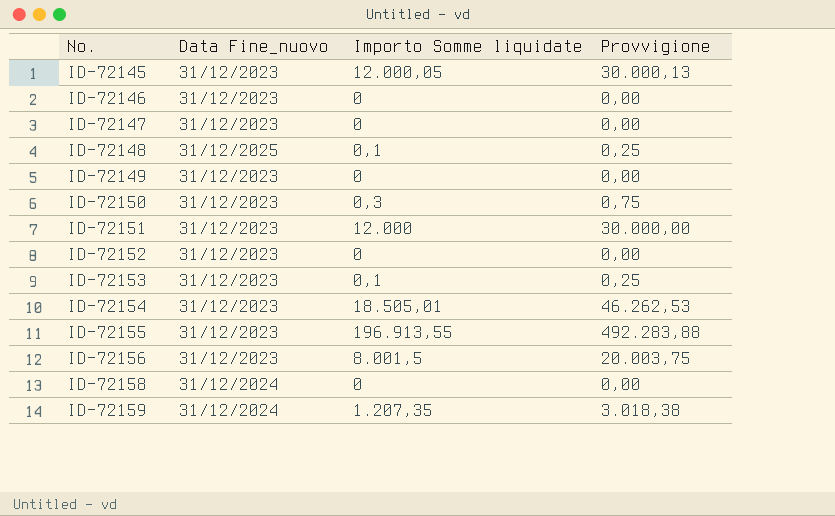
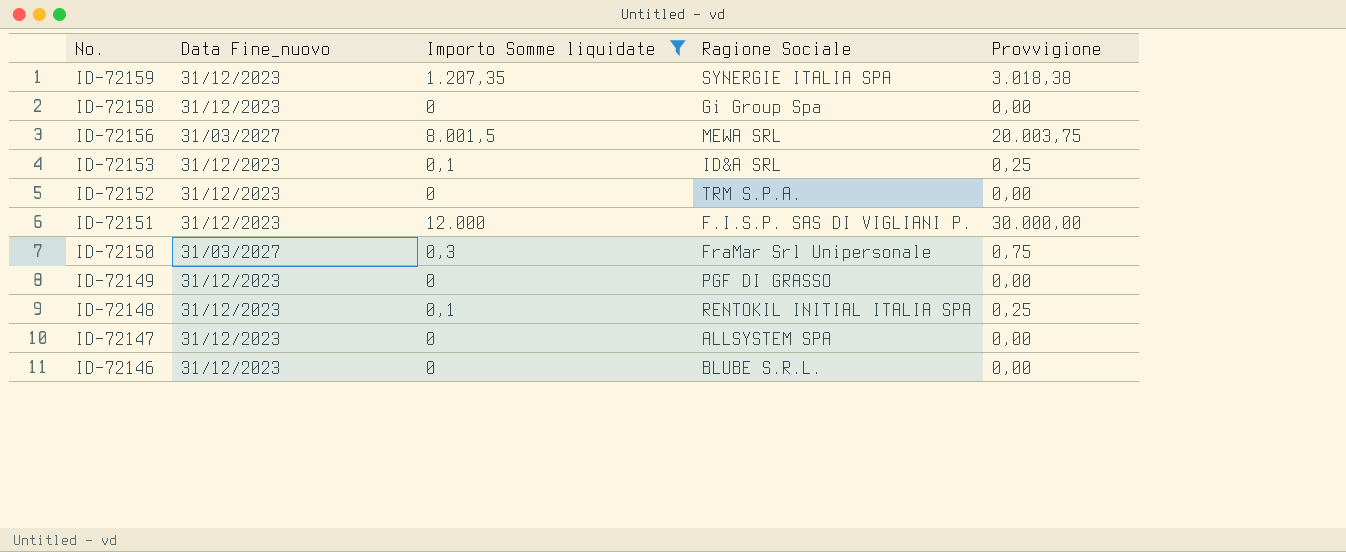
filter: none -> Importo Somme liquidate <= 12.000
row order: No. ascending -> No. descending
column Ragione Sociale | position: none -> 4
ID-72159 | Data Fine_nuovo: 31/12/2024 -> 31/12/2023
ID-72158 | Data Fine_nuovo: 31/12/2024 -> 31/12/2023
ID-72156 | Data Fine_nuovo: 31/12/2023 -> 31/03/2027
ID-72150 | Data Fine_nuovo: 31/12/2023 -> 31/03/2027
ID-72148 | Data Fine_nuovo: 31/12/2025 -> 31/12/2023

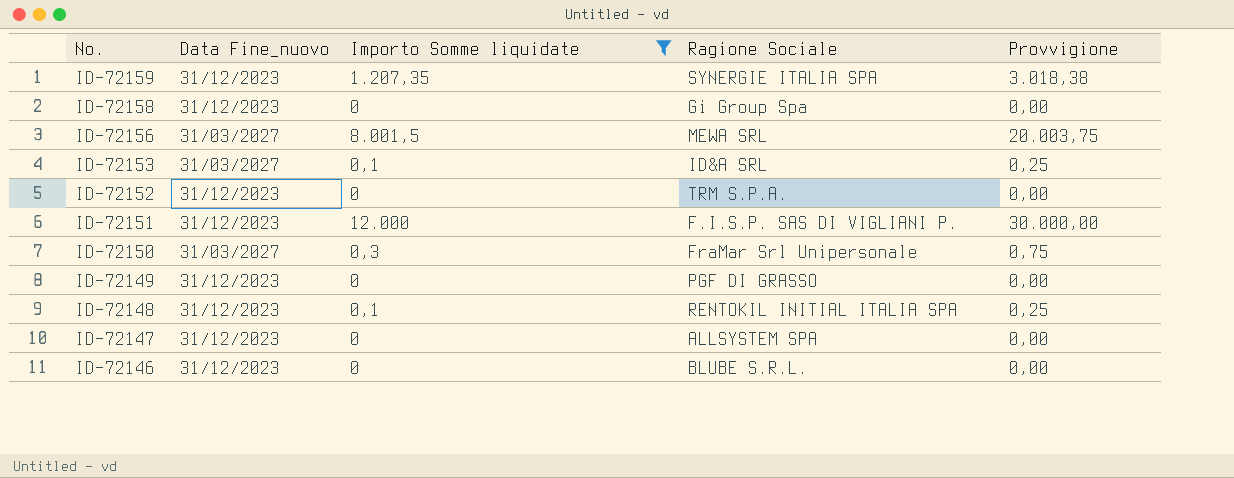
ID-72153 | Data Fine_nuovo: 31/12/2023 -> 31/03/2027

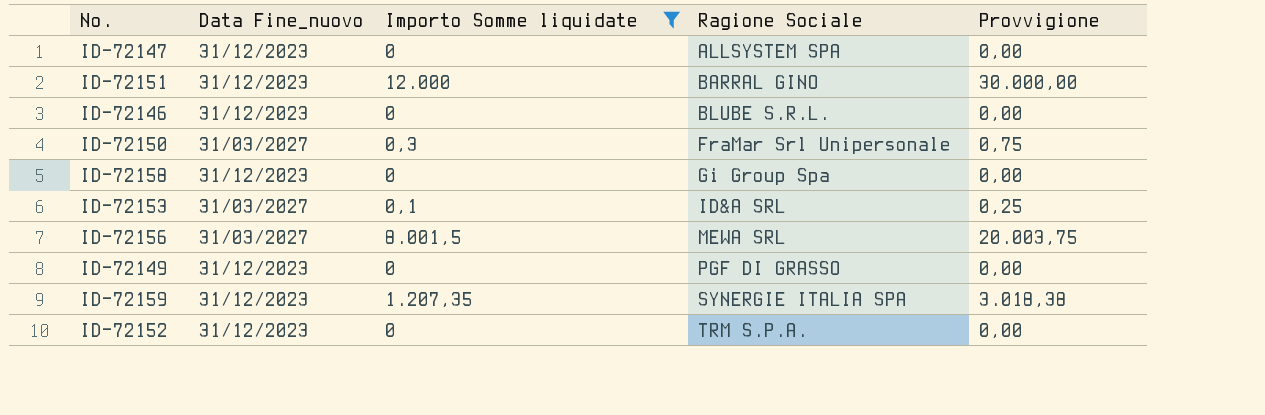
row order: No. descending -> Ragione Sociale ascending
row ID-72148: 31/12/2023 | 0,1 | RENTOKIL INITIAL ITALIA SPA | 0,25 -> none
ID-72151 | Ragione Sociale: F.I.S.P. SAS DI VIGLIANI P. -> BARRAL GINO

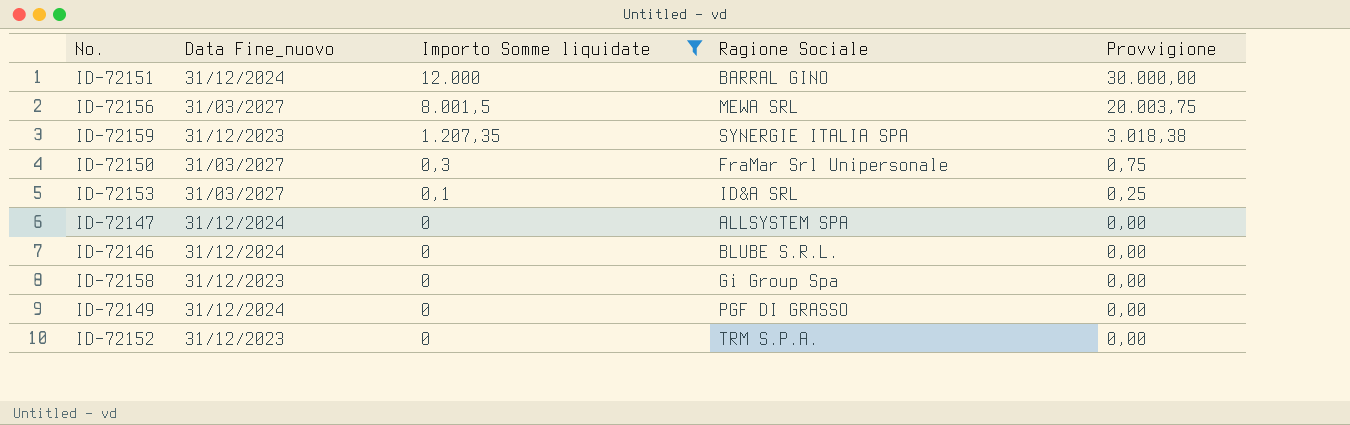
row order: Ragione Sociale ascending -> Importo Somme liquidate descending
ID-72151 | Data Fine_nuovo: 31/12/2023 -> 31/12/2024
ID-72147 | Data Fine_nuovo: 31/12/2023 -> 31/12/2024
ID-72146 | Data Fine_nuovo: 31/12/2023 -> 31/12/2024
ID-72149 | Data Fine_nuovo: 31/12/2023 -> 31/12/2024

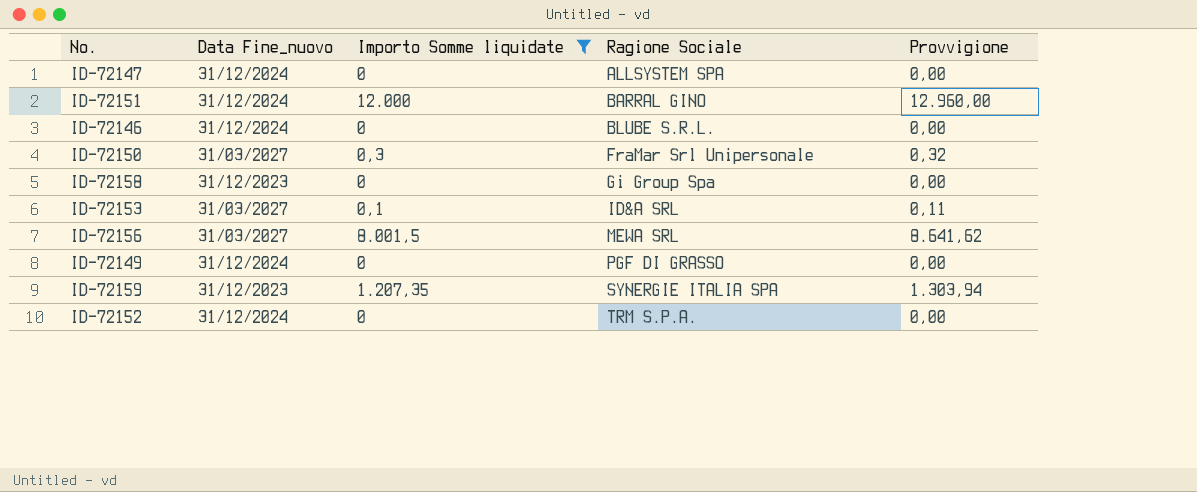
row order: Importo Somme liquidate descending -> Ragione Sociale ascending
column Provvigione | formula: [Importo Somme liquidate] * 2,5 -> [Importo Somme liquidate] * 1,08
ID-72152 | Data Fine_nuovo: 31/12/2023 -> 31/12/2024

